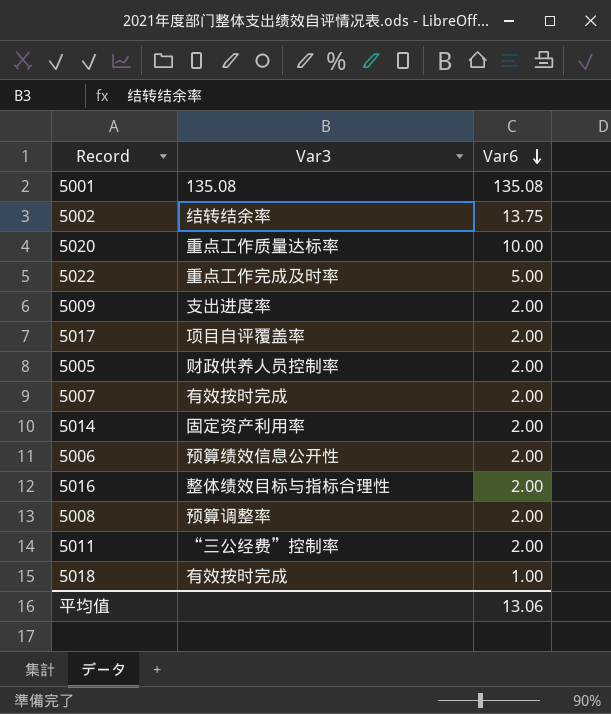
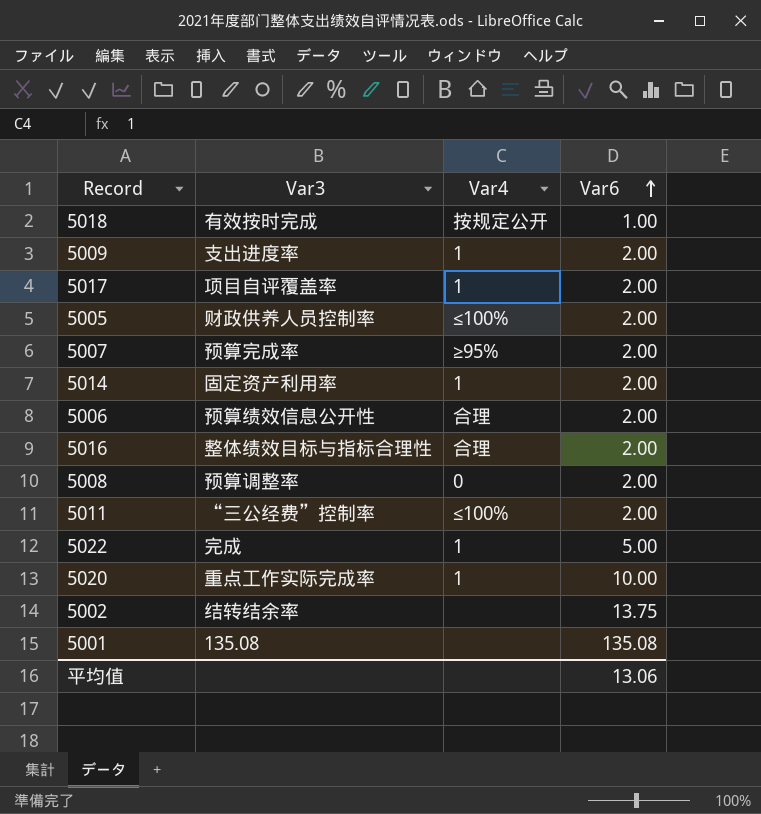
row order: Var6 descending -> Var6 ascending
column Var4 | position: none -> 3
5007 | Var3: 有效按时完成 -> 预算完成率
5022 | Var3: 重点工作完成及时率 -> 完成
5020 | Var3: 重点工作质量达标率 -> 重点工作实际完成率

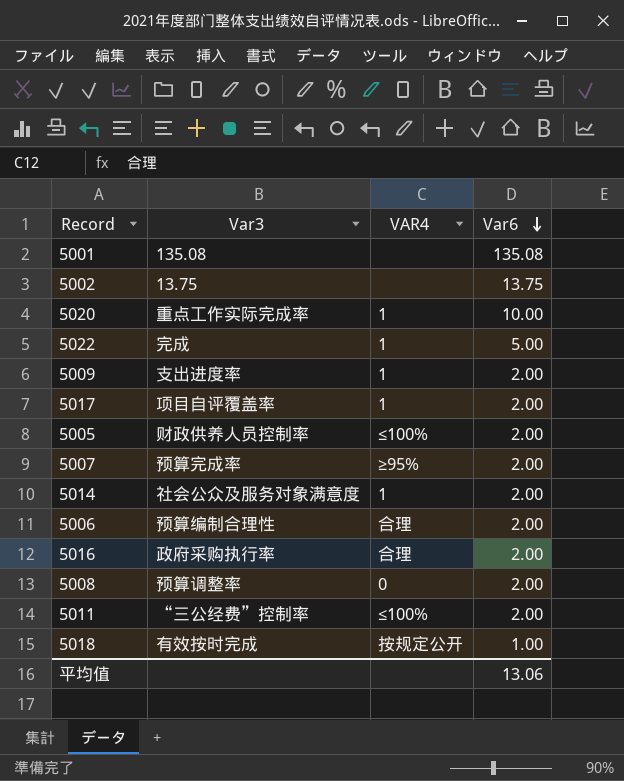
row order: Var6 ascending -> Var6 descending
column name: Var4 -> VAR4
5002 | Var3: 结转结余率 -> 13.75
5014 | Var3: 固定资产利用率 -> 社会公众及服务对象满意度
5006 | Var3: 预算绩效信息公开性 -> 预算编制合理性
5016 | Var3: 整体绩效目标与指标合理性 -> 政府采购执行率

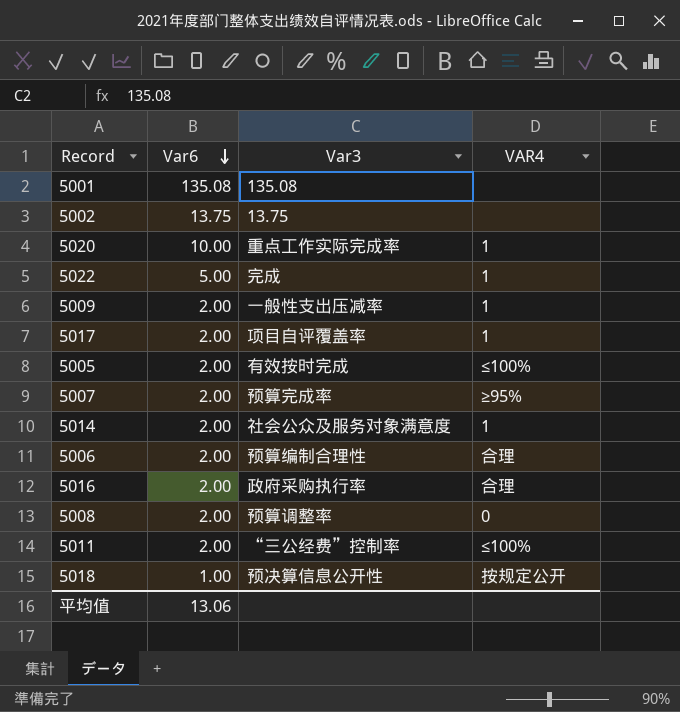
column Var6 | position: 4 -> 2
5009 | Var3: 支出进度率 -> 一般性支出压减率
5005 | Var3: 财政供养人员控制率 -> 有效按时完成
5018 | Var3: 有效按时完成 -> 预决算信息公开性

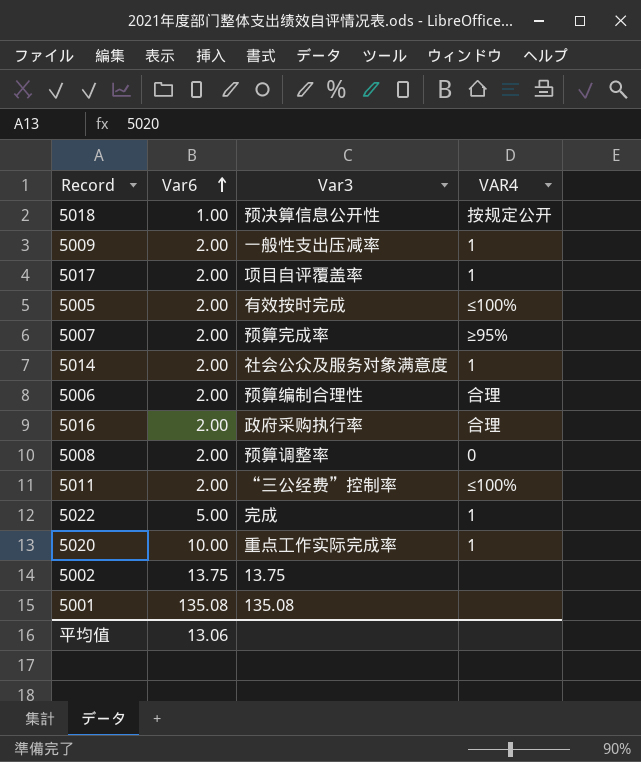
row order: Var6 descending -> Var6 ascending

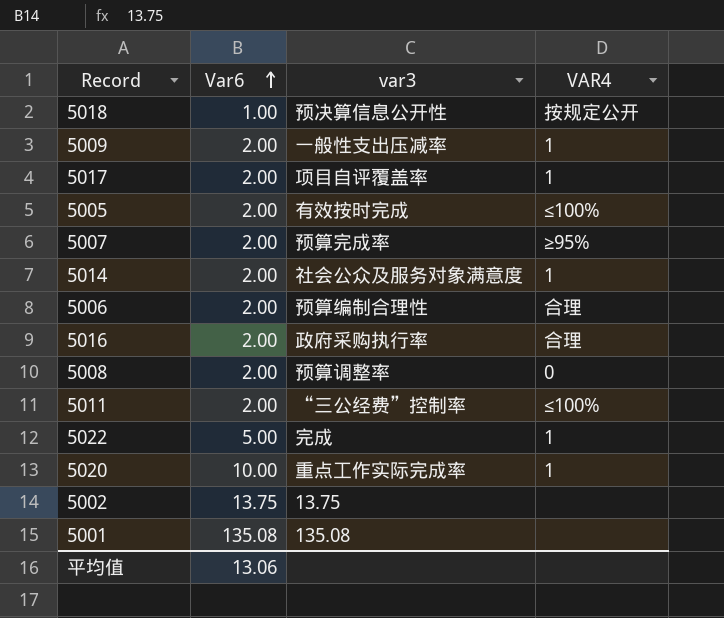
column name: Var3 -> var3

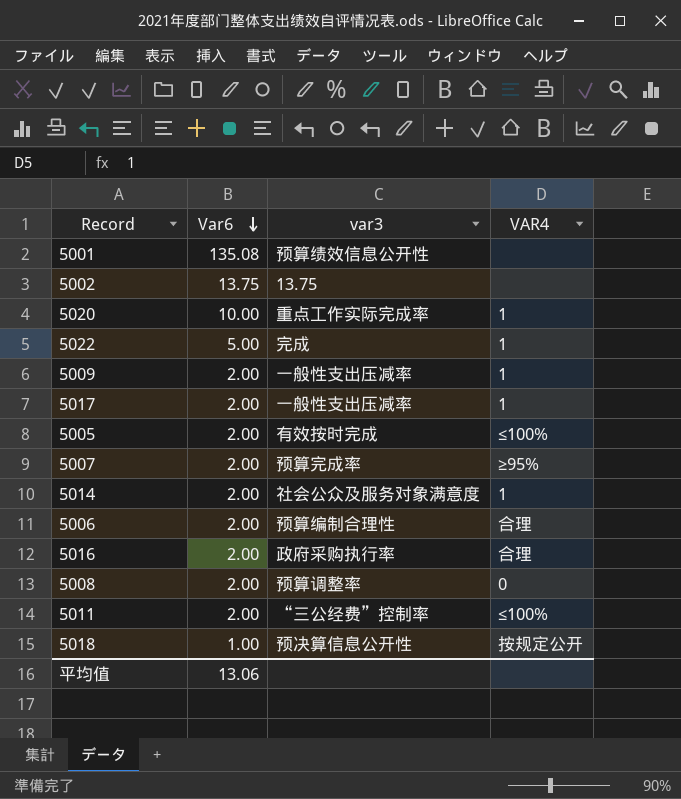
row order: Var6 ascending -> Var6 descending
5001 | var3: 135.08 -> 预算绩效信息公开性
5017 | var3: 项目自评覆盖率 -> 一般性支出压减率

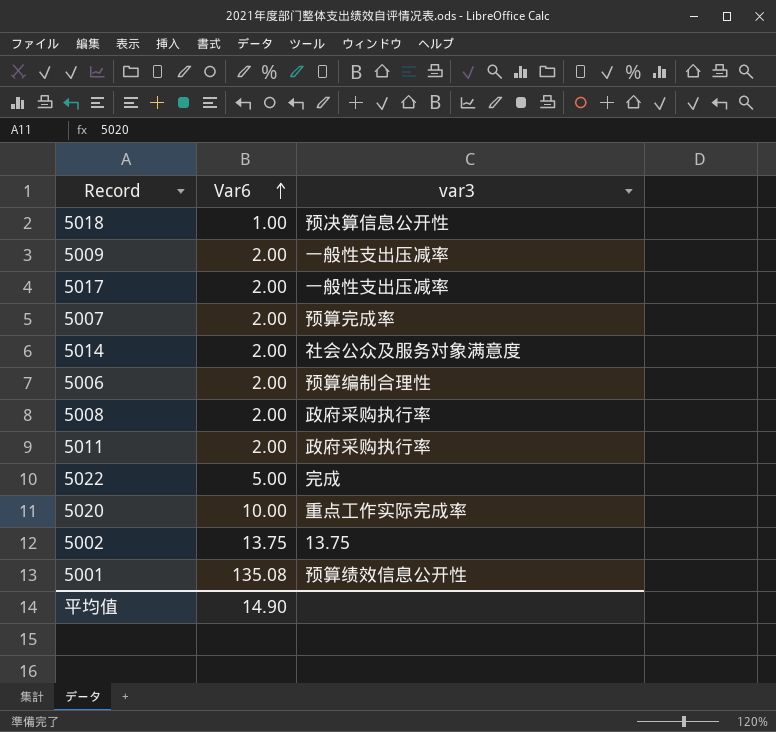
row order: Var6 descending -> Var6 ascending
column VAR4 | position: 4 -> none
row 5005: 2.00 | 有效按时完成 | ≤100% -> none
row 5016: 2.00 | 政府采购执行率 | 合理 -> none
5008 | var3: 预算调整率 -> 政府采购执行率
5011 | var3: “三公经费”控制率 -> 政府采购执行率
平均值 | Var6: 13.06 -> 14.90

